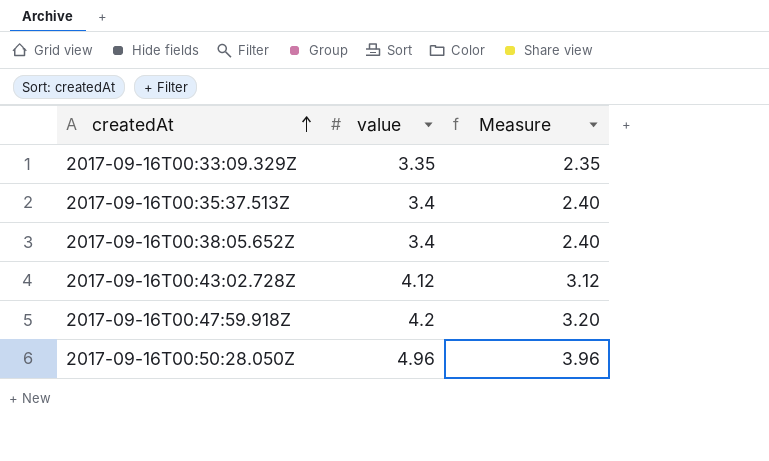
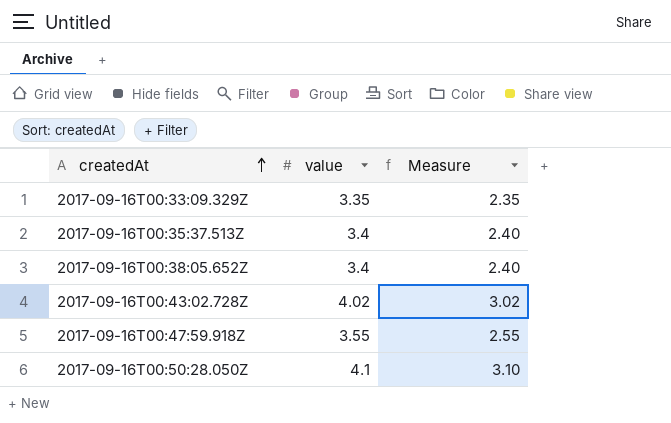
2017-09-16T00:43:02.728Z | value: 4.12 -> 4.02
2017-09-16T00:43:02.728Z | Measure: 3.12 -> 3.02
2017-09-16T00:47:59.918Z | value: 4.2 -> 3.55
2017-09-16T00:47:59.918Z | Measure: 3.20 -> 2.55
2017-09-16T00:50:28.050Z | value: 4.96 -> 4.1
2017-09-16T00:50:28.050Z | Measure: 3.96 -> 3.10

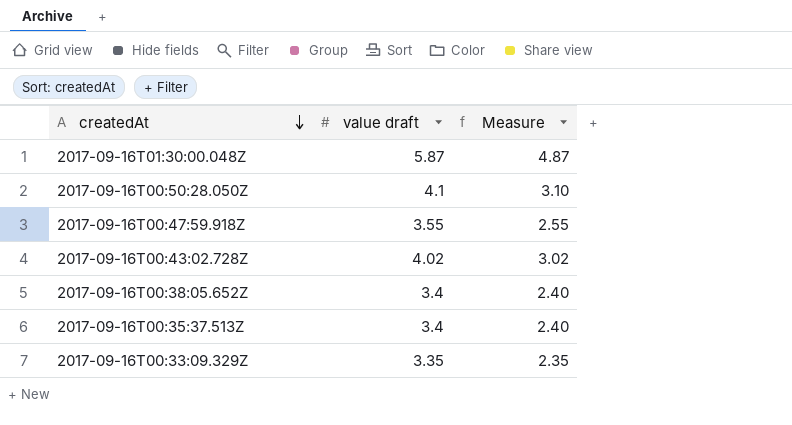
row order: createdAt ascending -> createdAt descending
column name: value -> value draft
row 2017-09-16T01:30:00.048Z: none -> 5.87 | 4.87

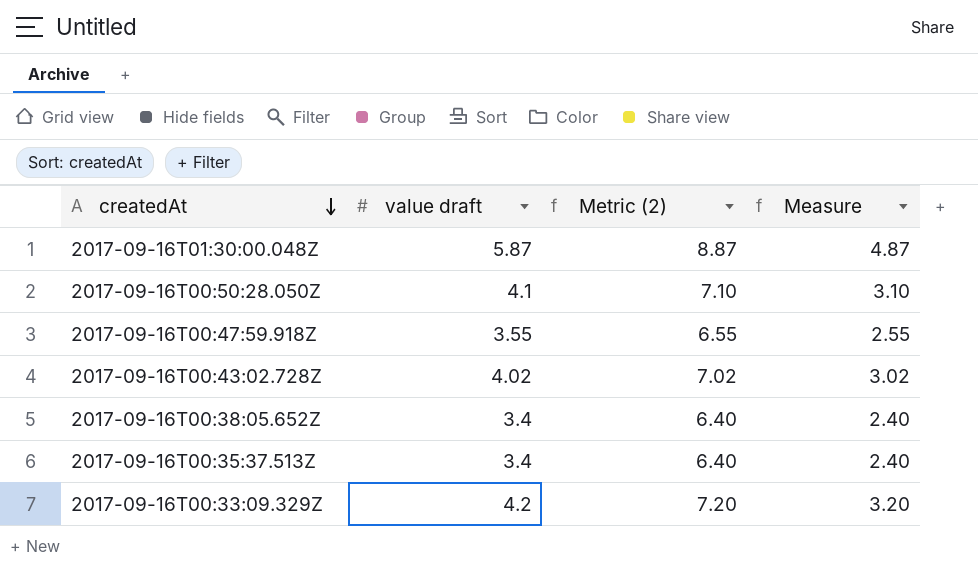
column Metric (2) | formula: none -> [value draft] + 3
2017-09-16T00:33:09.329Z | value draft: 3.35 -> 4.2
2017-09-16T00:33:09.329Z | Measure: 2.35 -> 3.20

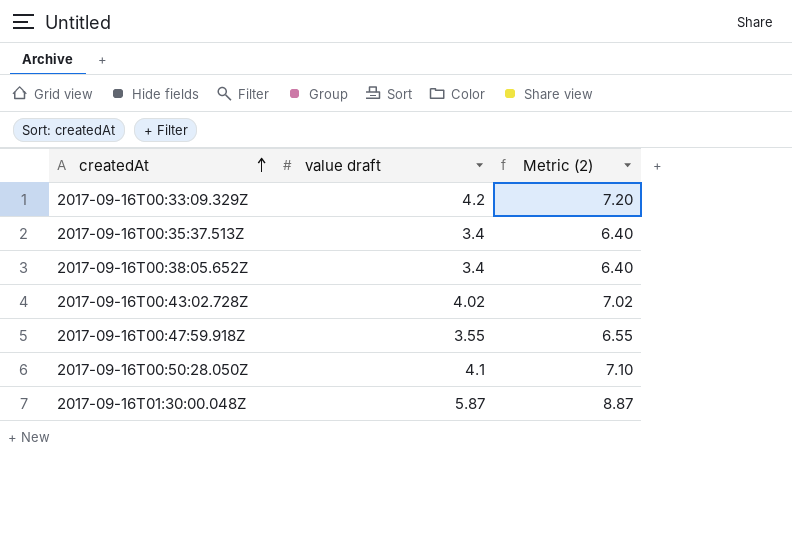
row order: createdAt descending -> createdAt ascending
column Measure | formula: [value draft] - 1 -> none

